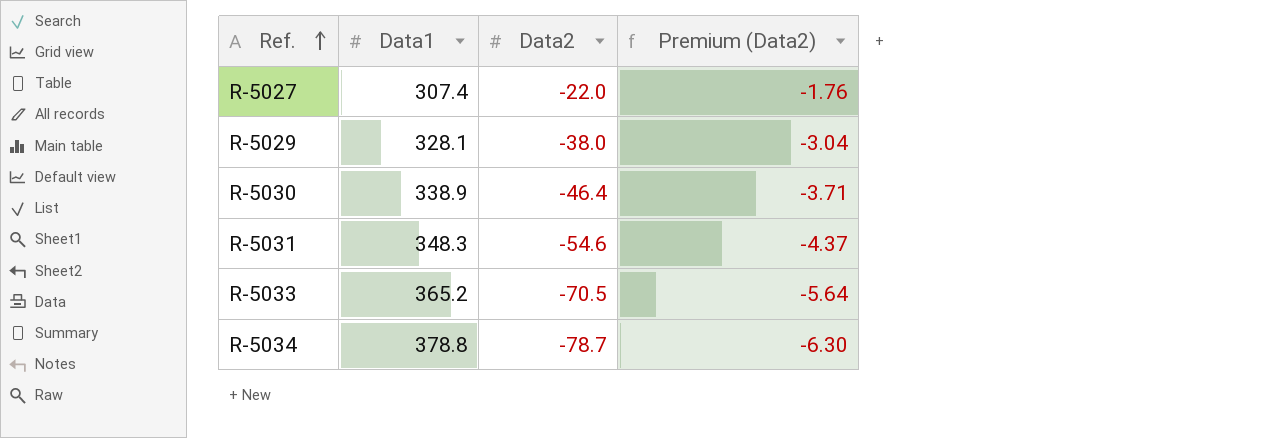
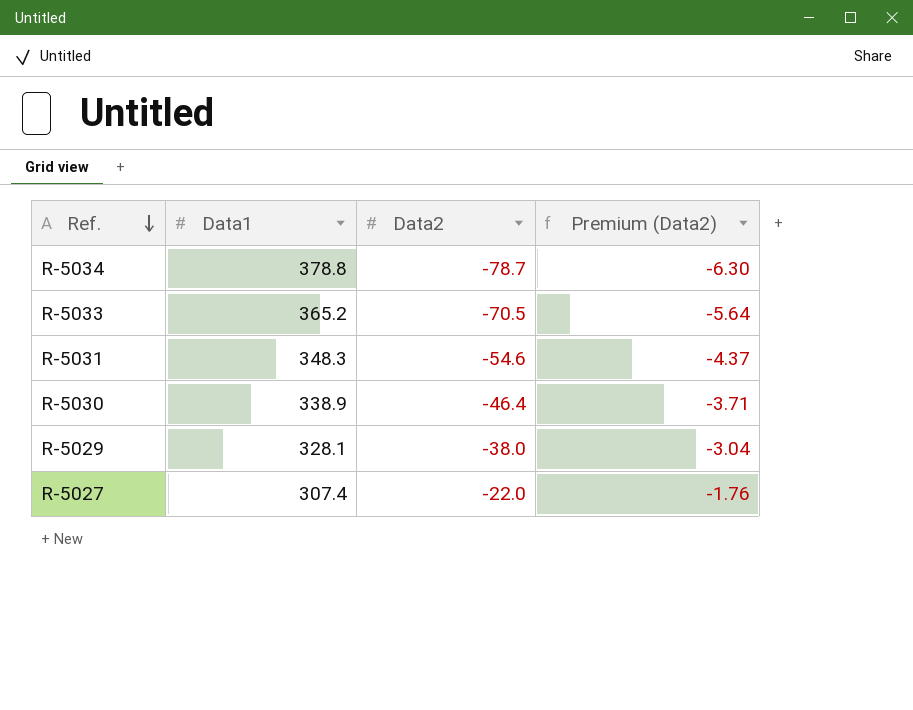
row order: Ref. ascending -> Ref. descending

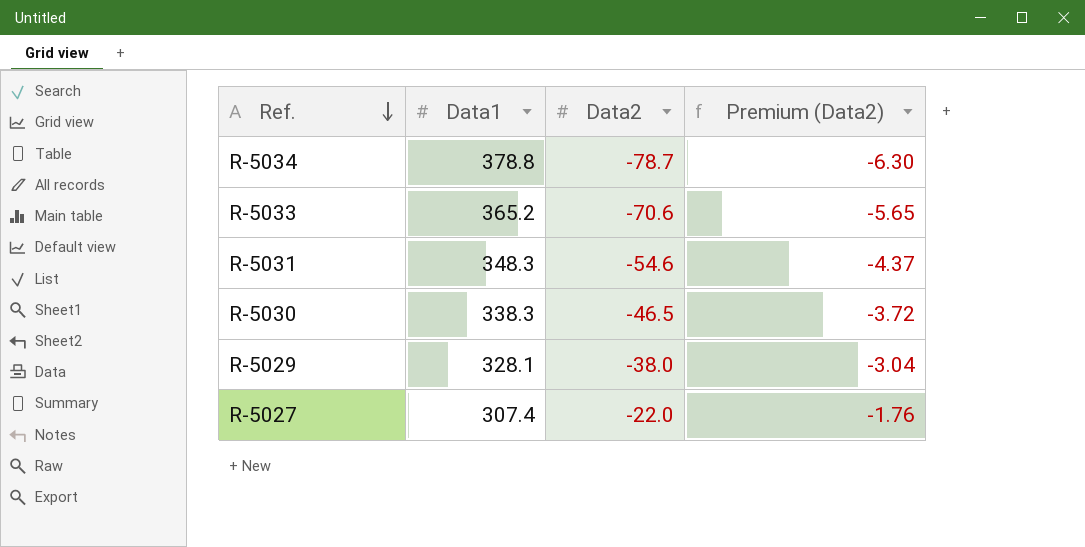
R-5033 | Data2: -70.5 -> -70.6
R-5033 | Premium (Data2): -5.64 -> -5.65
R-5030 | Data1: 338.9 -> 338.3
R-5030 | Data2: -46.4 -> -46.5
R-5030 | Premium (Data2): -3.71 -> -3.72

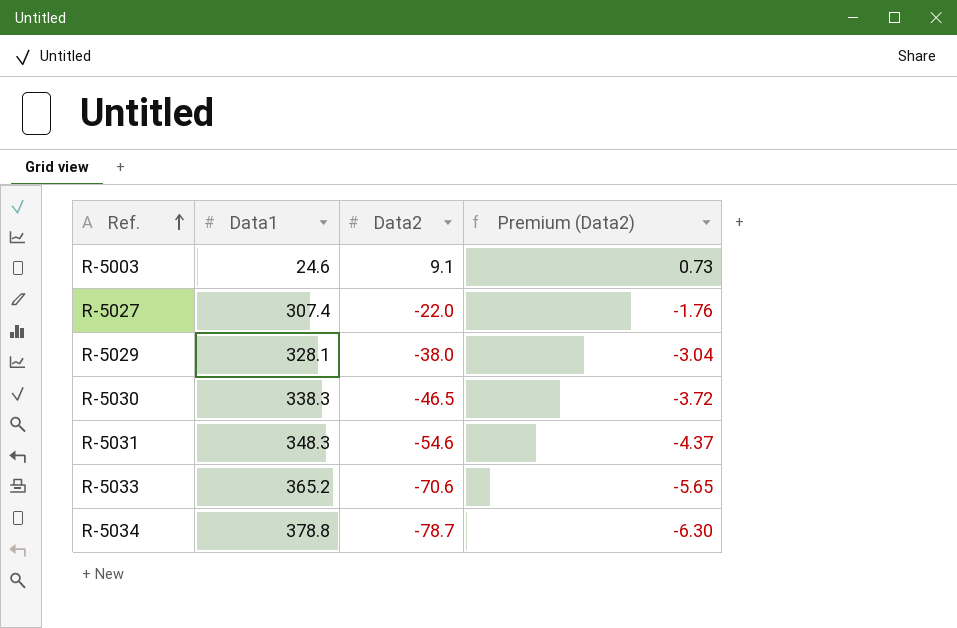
row order: Ref. descending -> Ref. ascending
row R-5003: none -> 24.6 | 9.1 | 0.73

